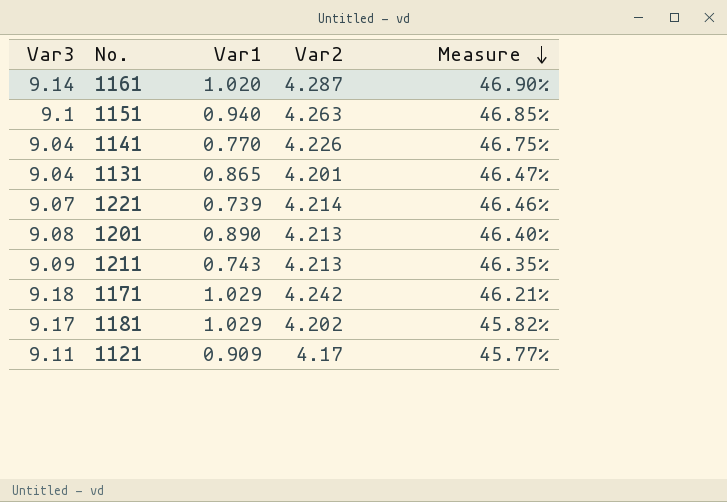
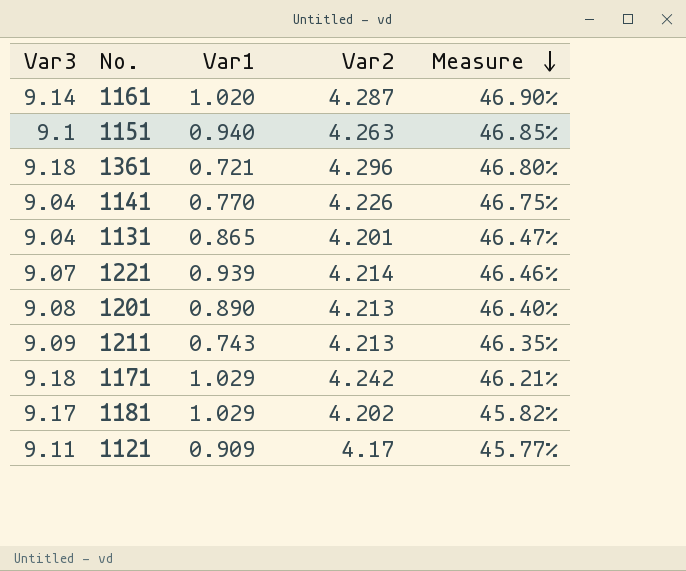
row 1361: none -> 9.18 | 0.721 | 4.296 | 46.80%
1221 | Var1: 0.739 -> 0.939

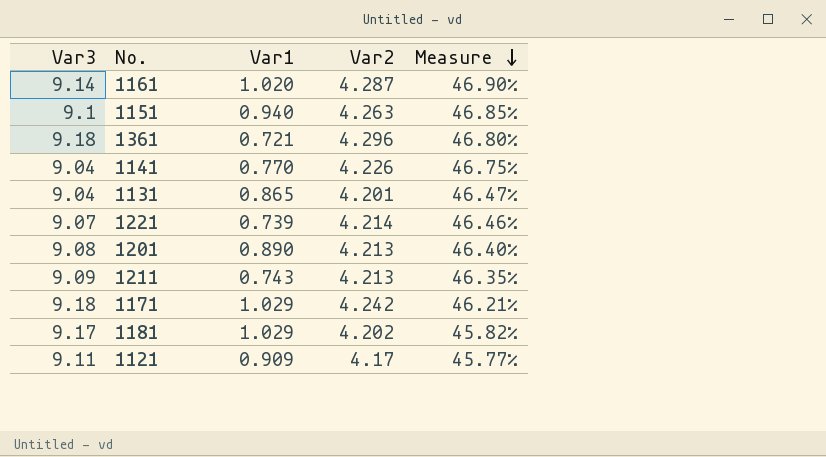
1221 | Var1: 0.939 -> 0.739

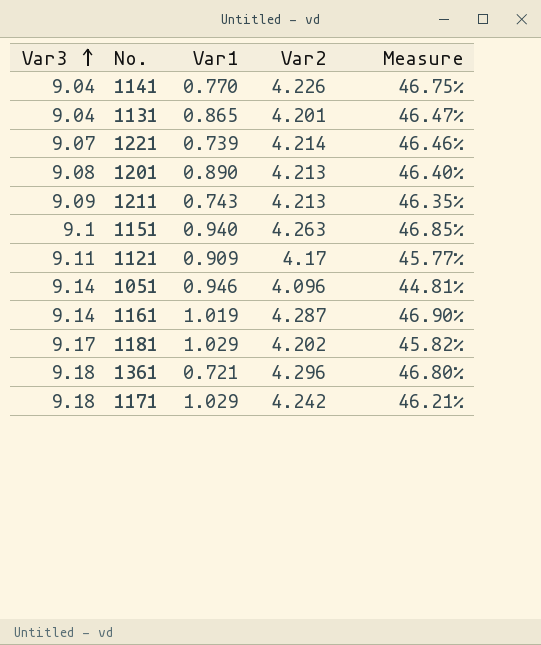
row order: Measure descending -> Var3 ascending
row 1051: none -> 9.14 | 0.946 | 4.096 | 44.81%
1161 | Var1: 1.020 -> 1.019

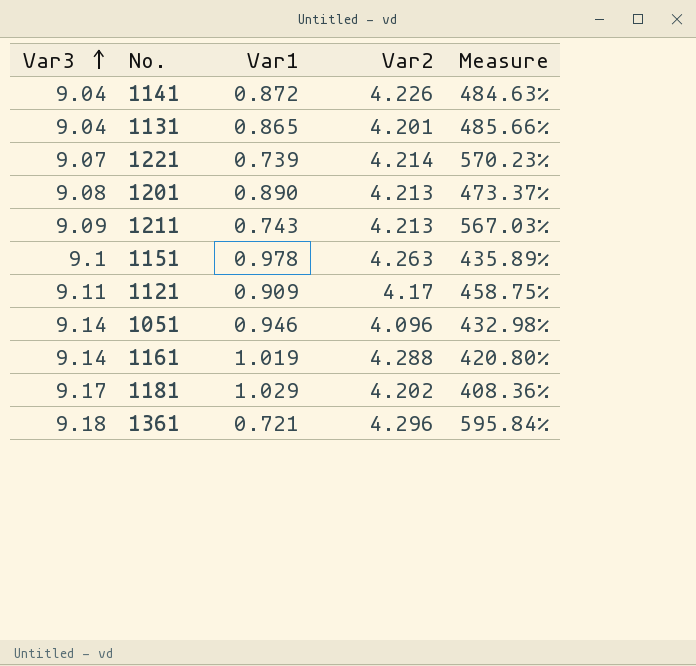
column Measure | formula: [Var2] / [Var3] -> [Var2] / [Var1]
row 1171: 9.18 | 1.029 | 4.242 | 46.21% -> none
1141 | Var1: 0.770 -> 0.872
1151 | Var1: 0.940 -> 0.978
1161 | Var2: 4.287 -> 4.288

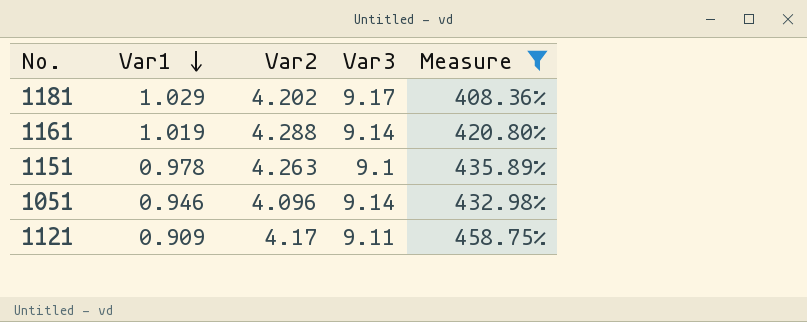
filter: none -> Measure <= 458.75%
row order: Var3 ascending -> Var1 descending
column Var3 | position: 1 -> 4

